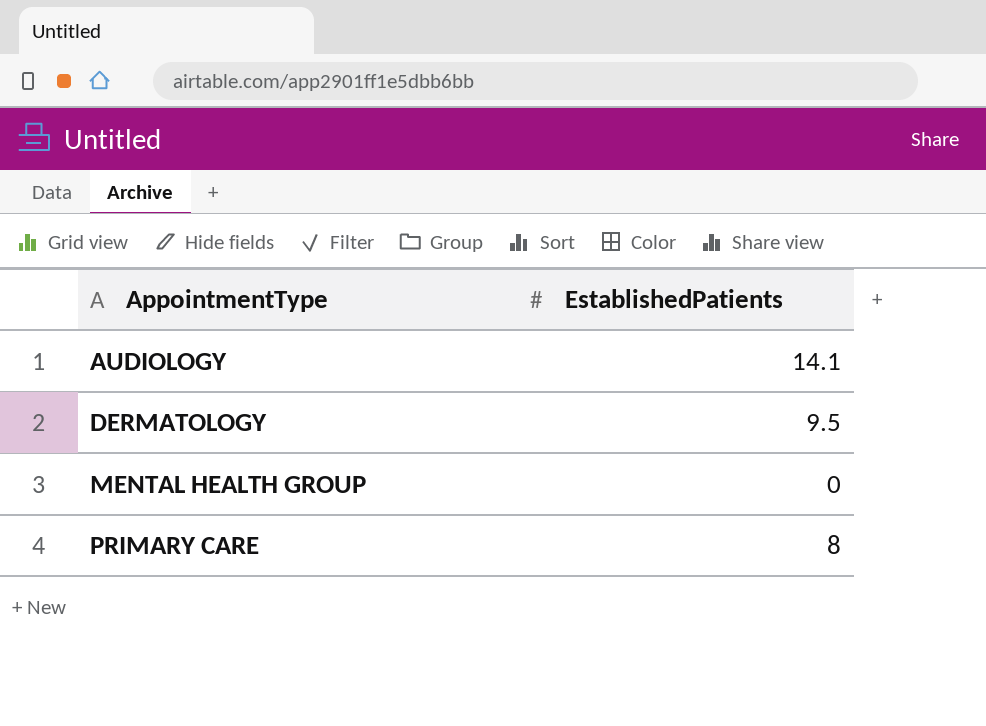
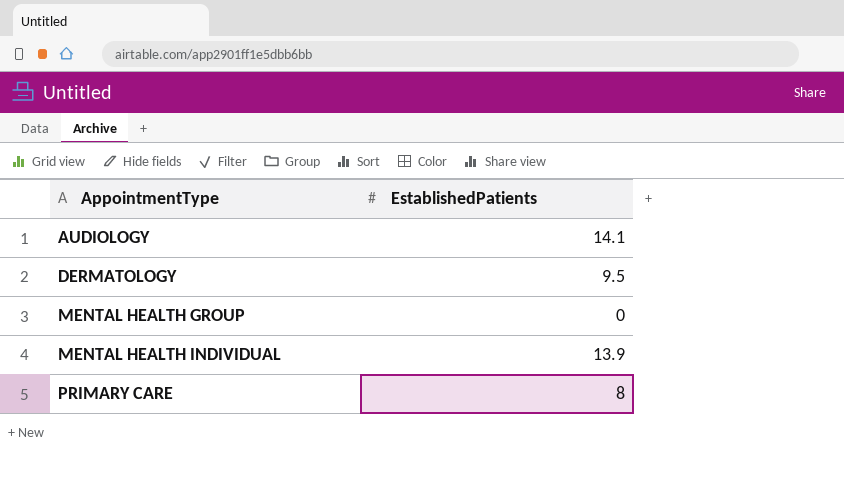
row MENTAL HEALTH INDIVIDUAL: none -> 13.9

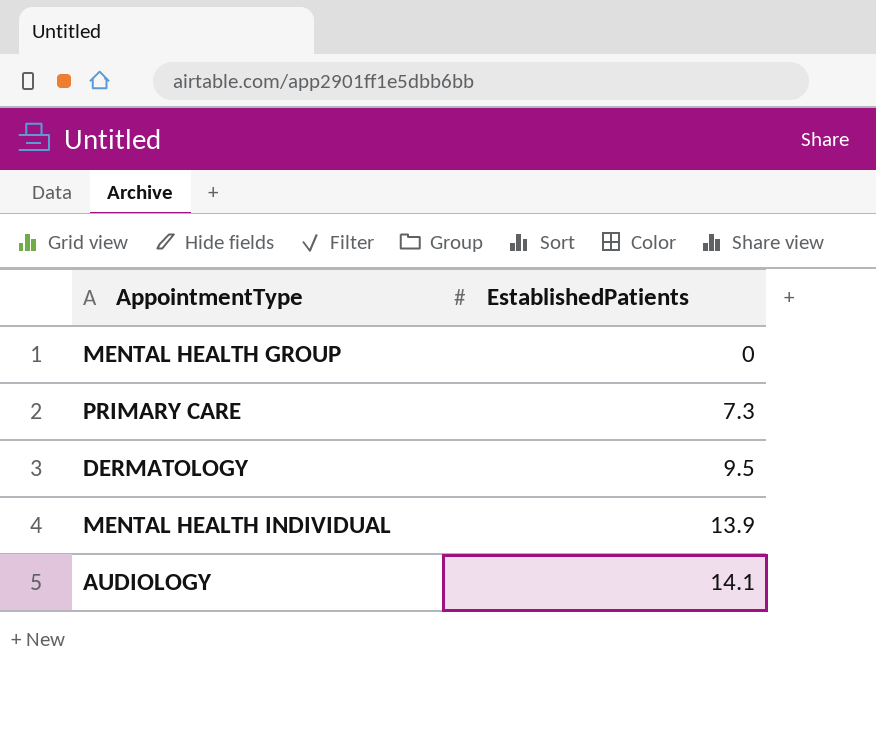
row order: AppointmentType ascending -> EstablishedPatients ascending
PRIMARY CARE | EstablishedPatients: 8 -> 7.3

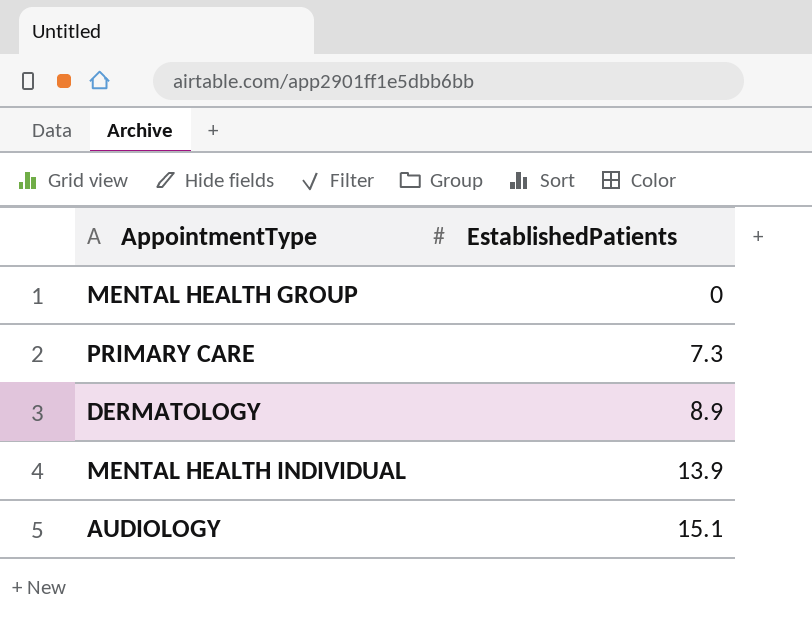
DERMATOLOGY | EstablishedPatients: 9.5 -> 8.9
AUDIOLOGY | EstablishedPatients: 14.1 -> 15.1

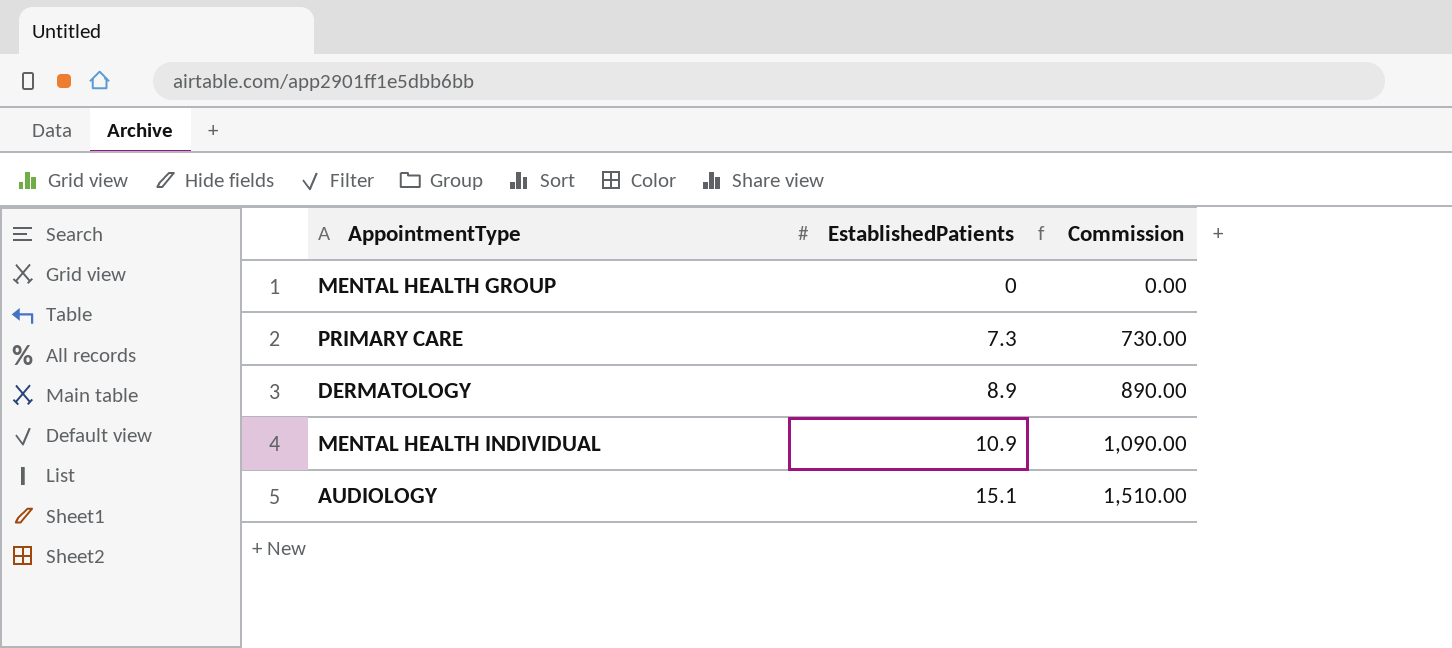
column Commission | formula: none -> [EstablishedPatients] * 100
MENTAL HEALTH INDIVIDUAL | EstablishedPatients: 13.9 -> 10.9

